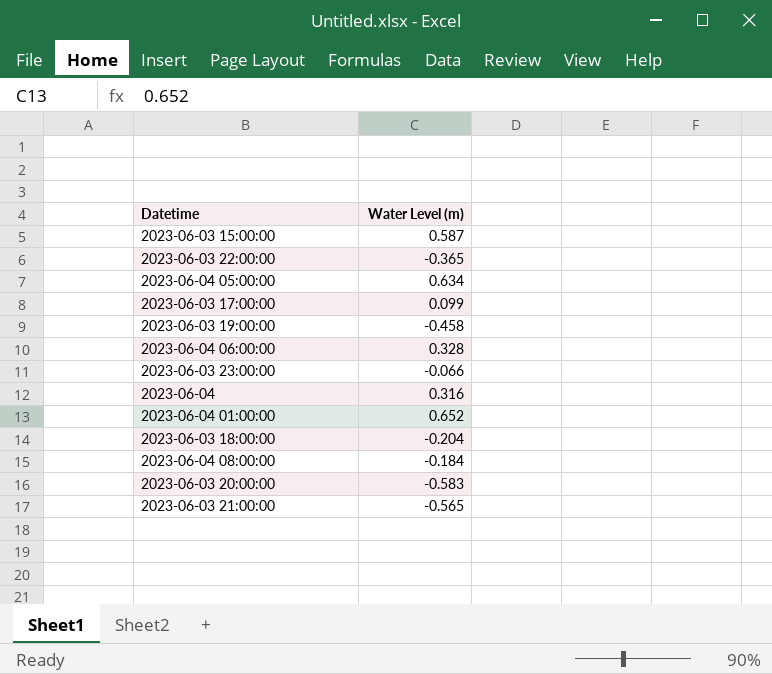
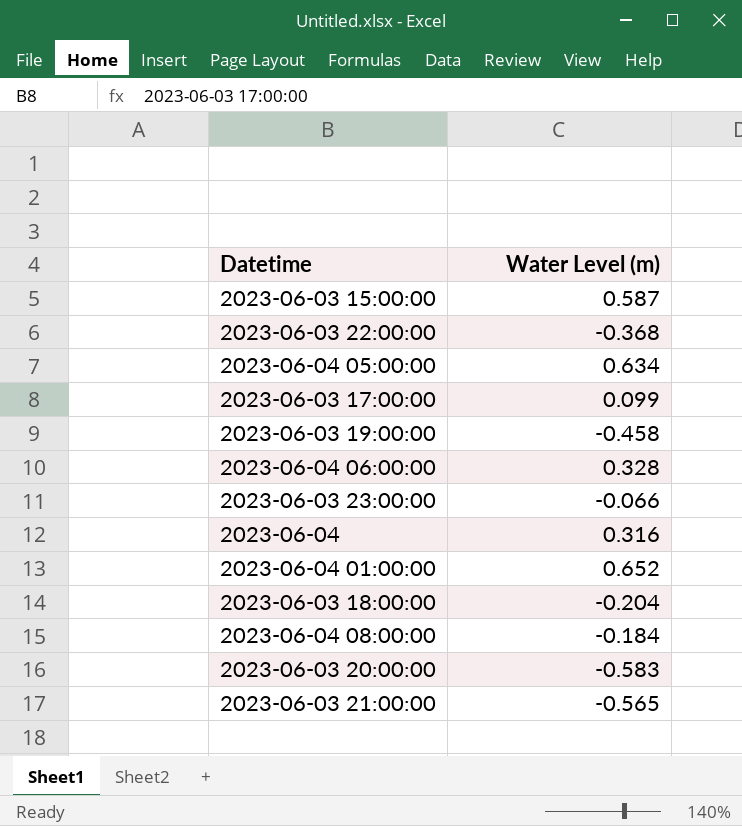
2023-06-03 22:00:00 | Water Level (m): -0.365 -> -0.368

